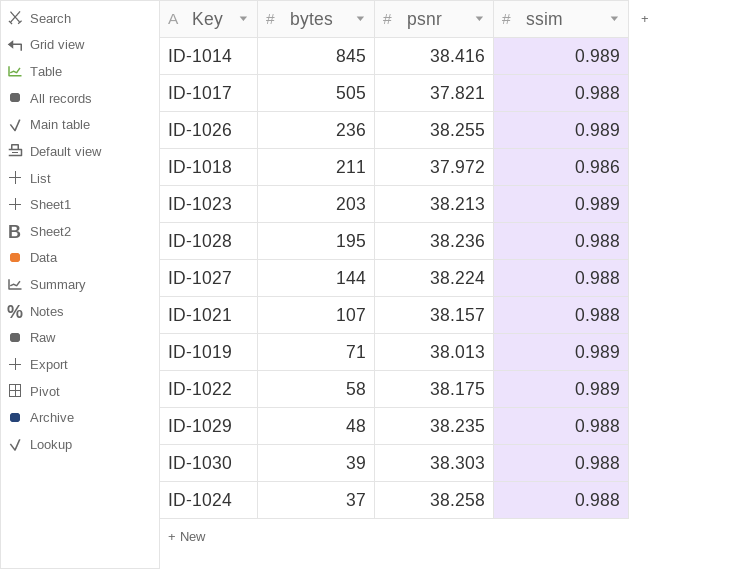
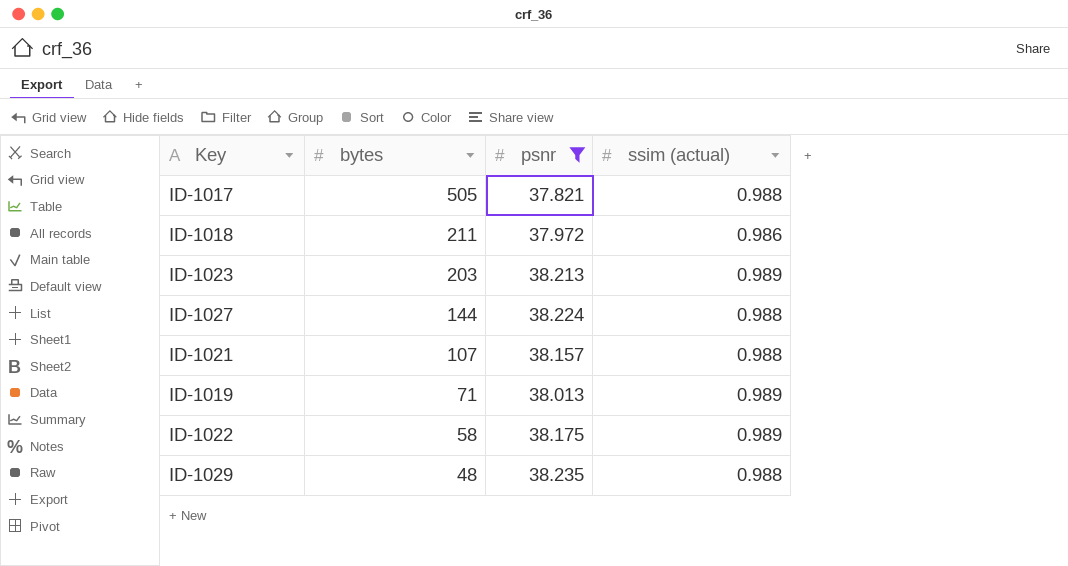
filter: none -> psnr <= 38.235
column name: ssim -> ssim (actual)

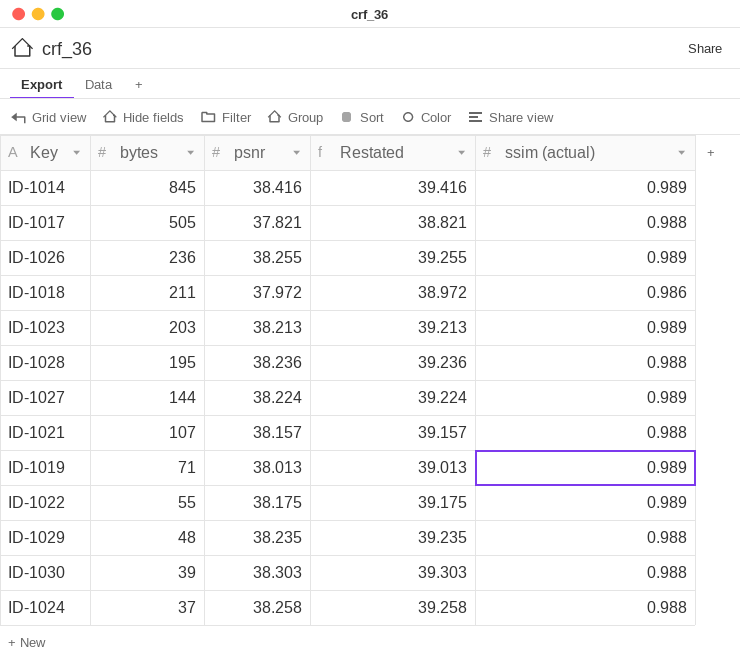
filter: psnr <= 38.235 -> none
column Restated | formula: none -> [psnr] + 1
ID-1027 | ssim (actual): 0.988 -> 0.989
ID-1022 | bytes: 58 -> 55

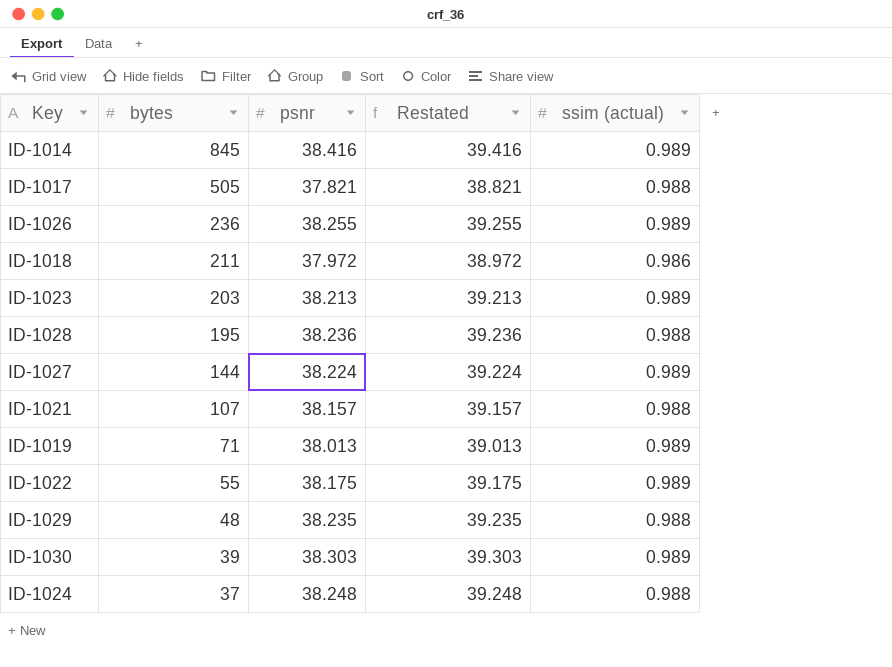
ID-1030 | ssim (actual): 0.988 -> 0.989
ID-1024 | psnr: 38.258 -> 38.248
ID-1024 | Restated: 39.258 -> 39.248

